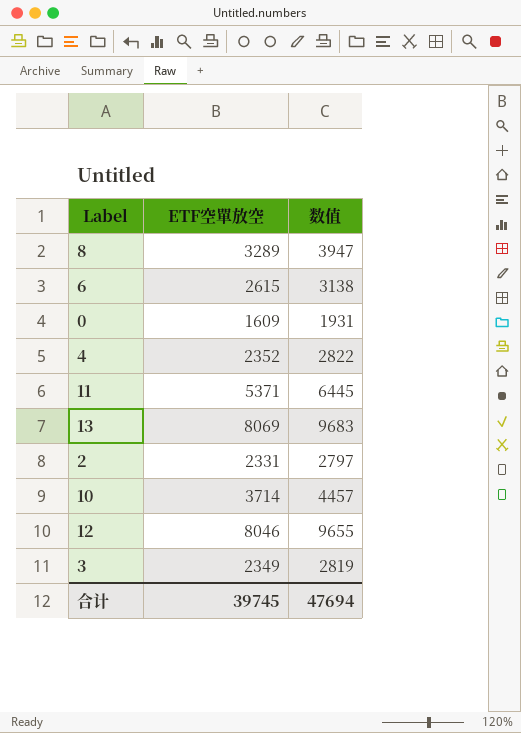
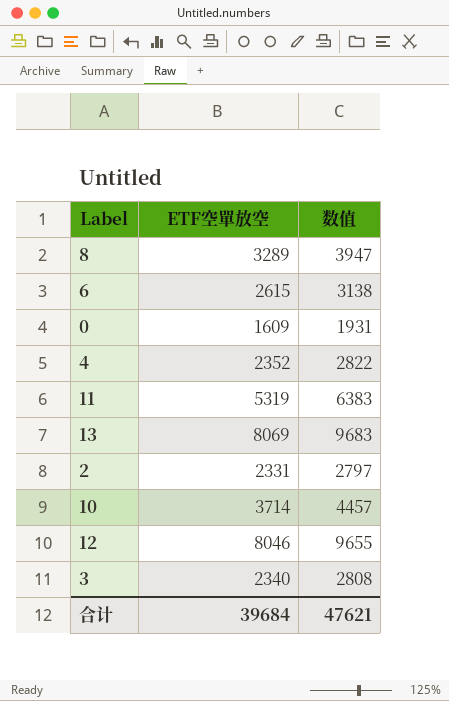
11 | ETF空單放空: 5371 -> 5319
11 | 数值: 6445 -> 6383
3 | ETF空單放空: 2349 -> 2340
3 | 数值: 2819 -> 2808
合计 | ETF空單放空: 39745 -> 39684
合计 | 数值: 47694 -> 47621

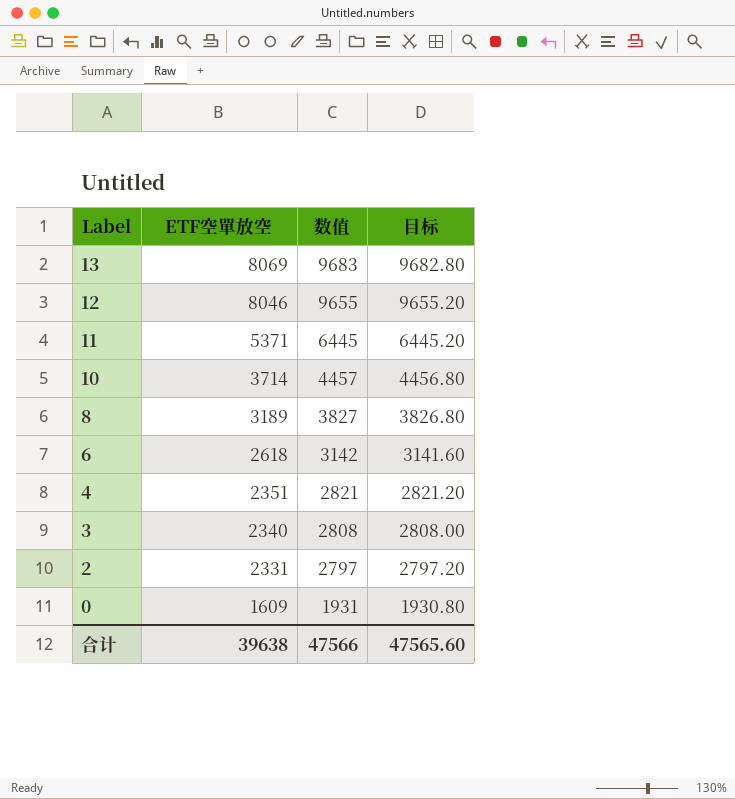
row order: none -> Label descending
column 目标 | formula: none -> [ETF空單放空] * 1.2
11 | ETF空單放空: 5319 -> 5371
11 | 数值: 6383 -> 6445
8 | ETF空單放空: 3289 -> 3189
8 | 数值: 3947 -> 3827
6 | ETF空單放空: 2615 -> 2618
6 | 数值: 3138 -> 3142
4 | ETF空單放空: 2352 -> 2351
4 | 数值: 2822 -> 2821
合计 | ETF空單放空: 39684 -> 39638
合计 | 数值: 47621 -> 47566

